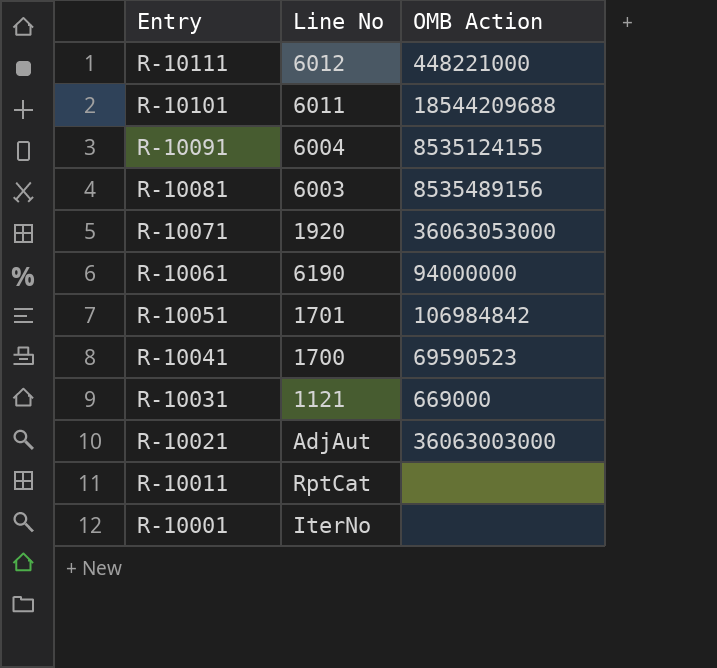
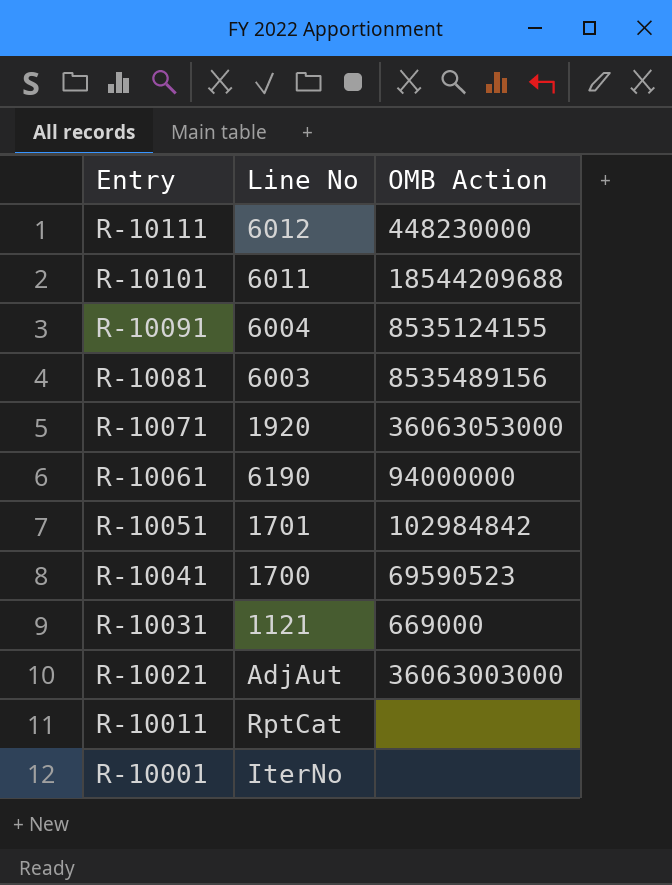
R-10111 | OMB Action: 448221000 -> 448230000
R-10051 | OMB Action: 106984842 -> 102984842

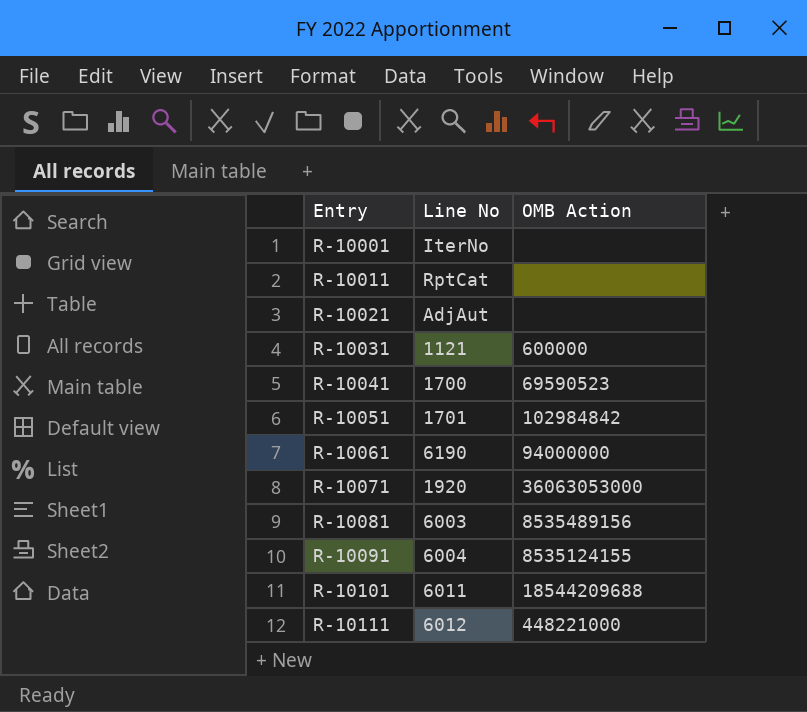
row order: Entry descending -> Entry ascending
R-10021 | OMB Action: 36063003000 -> none
R-10031 | OMB Action: 669000 -> 600000
R-10111 | OMB Action: 448230000 -> 448221000

